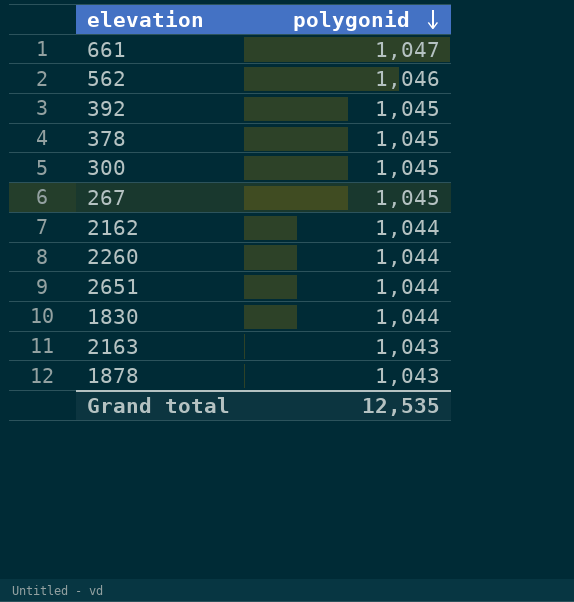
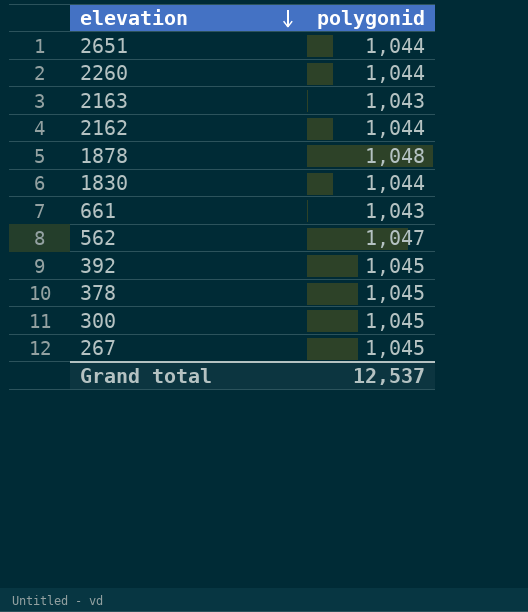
row order: polygonid descending -> elevation descending
1878 | polygonid: 1,043 -> 1,048
661 | polygonid: 1,047 -> 1,043
562 | polygonid: 1,046 -> 1,047
Grand total | polygonid: 12,535 -> 12,537

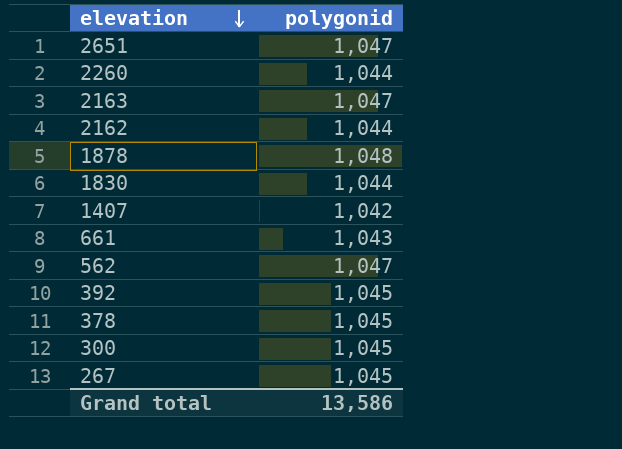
2651 | polygonid: 1,044 -> 1,047
2163 | polygonid: 1,043 -> 1,047
row 1407: none -> 1,042
Grand total | polygonid: 12,537 -> 13,586

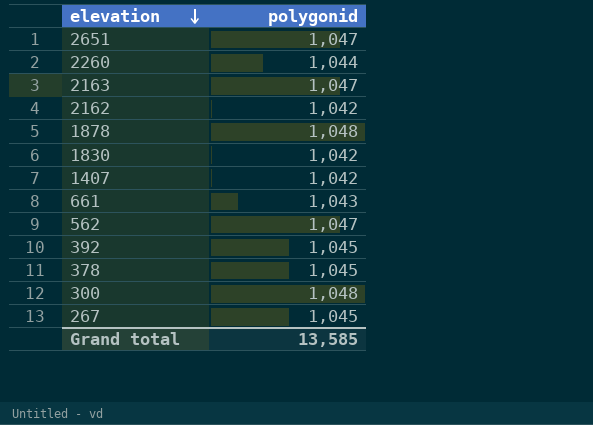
2162 | polygonid: 1,044 -> 1,042
1830 | polygonid: 1,044 -> 1,042
300 | polygonid: 1,045 -> 1,048
Grand total | polygonid: 13,586 -> 13,585

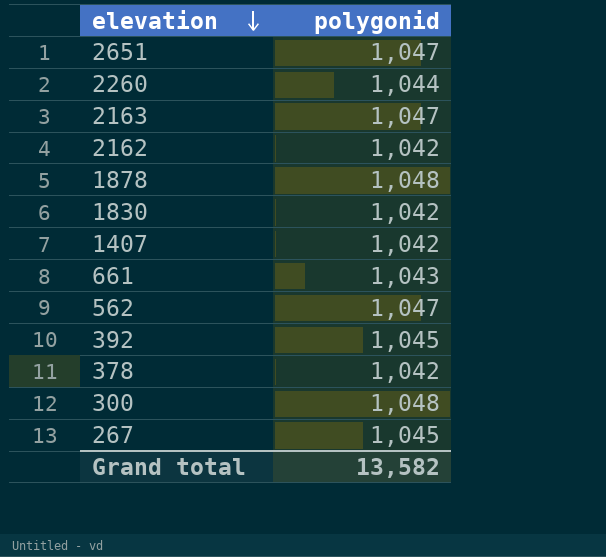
378 | polygonid: 1,045 -> 1,042
Grand total | polygonid: 13,585 -> 13,582

